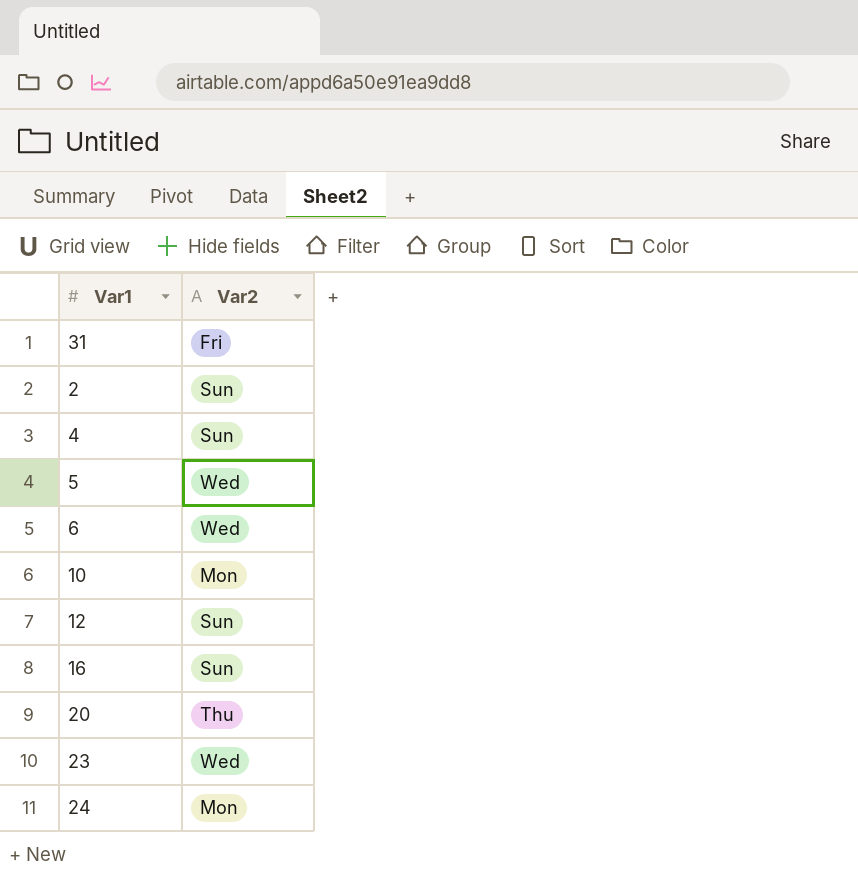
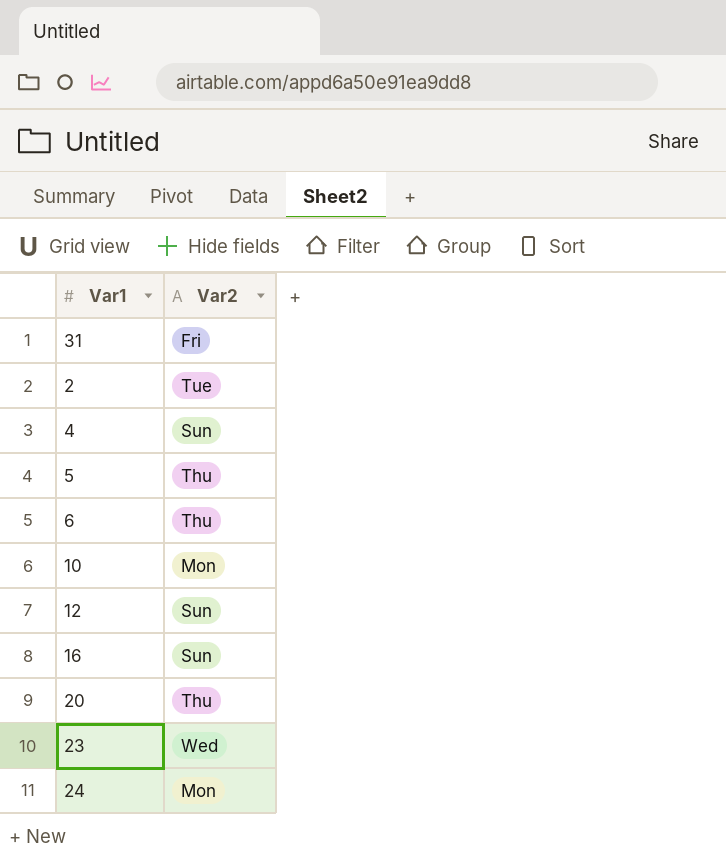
2 | Var2: Sun -> Tue
5 | Var2: Wed -> Thu
6 | Var2: Wed -> Thu

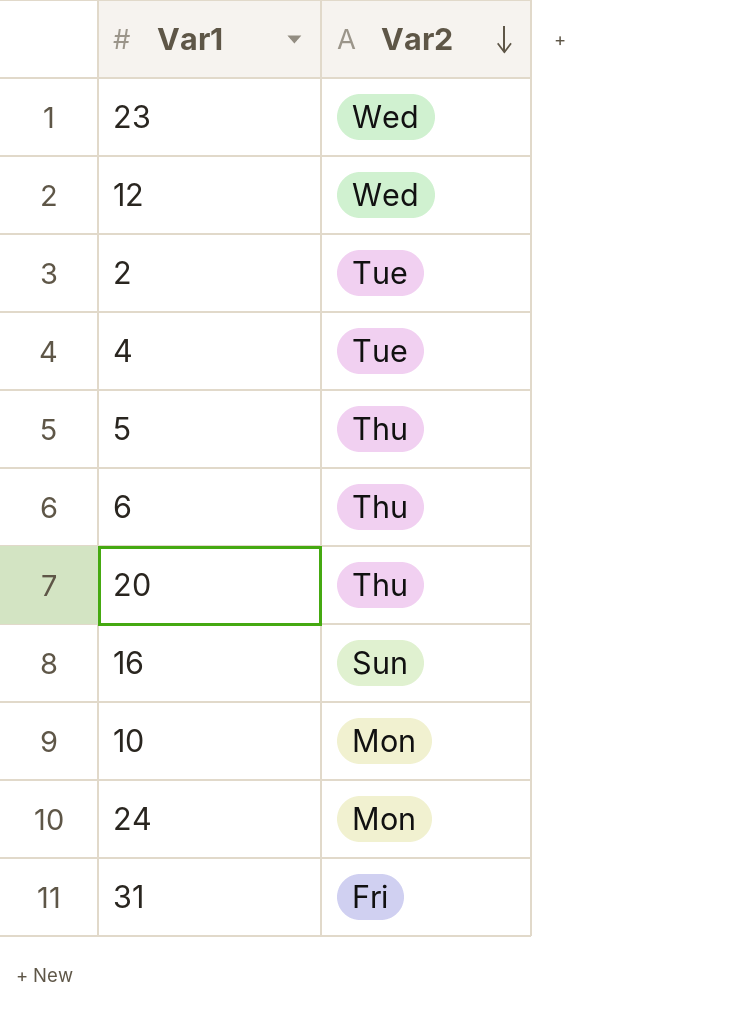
row order: none -> Var2 descending
12 | Var2: Sun -> Wed
4 | Var2: Sun -> Tue

